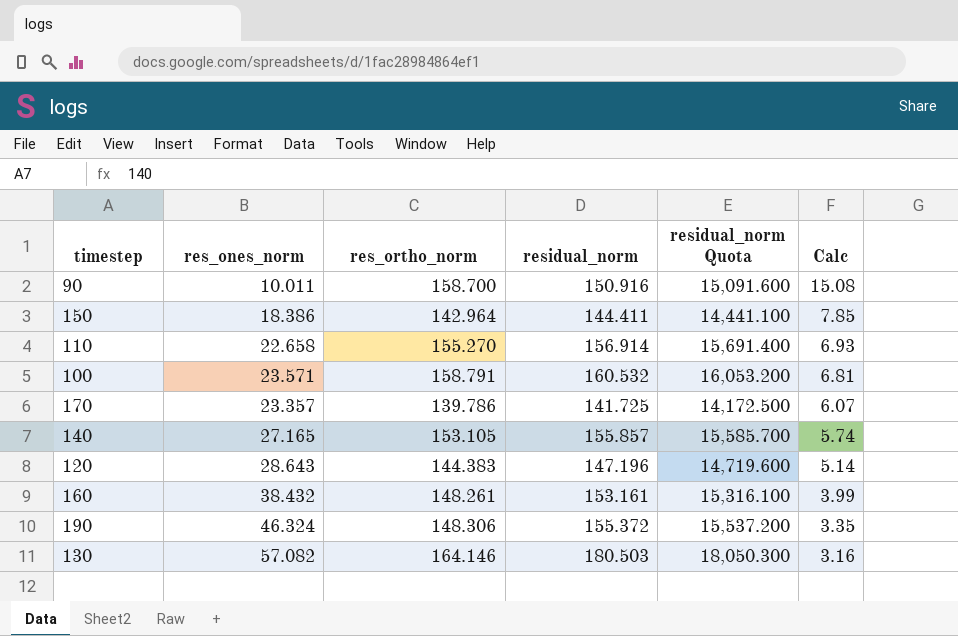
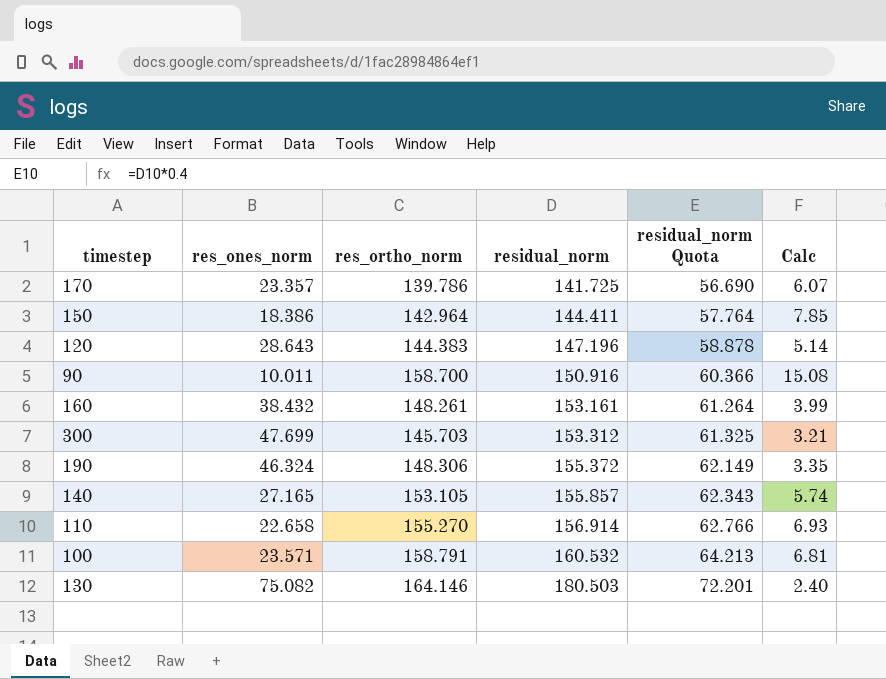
row order: Calc descending -> residual_norm ascending
column residual_norm Quota | formula: [residual_norm] * 100 -> [residual_norm] * 0.4
row 300: none -> 47.699 | 145.703 | 153.312 | 61.325 | 3.21
130 | res_ones_norm: 57.082 -> 75.082
130 | Calc: 3.16 -> 2.40

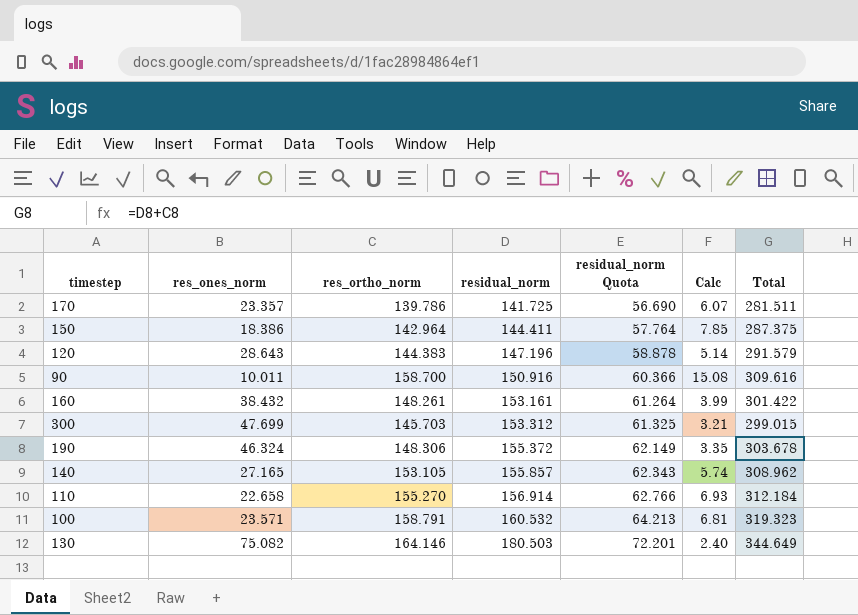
column Total | formula: none -> [res_ortho_norm] + [residual_norm]

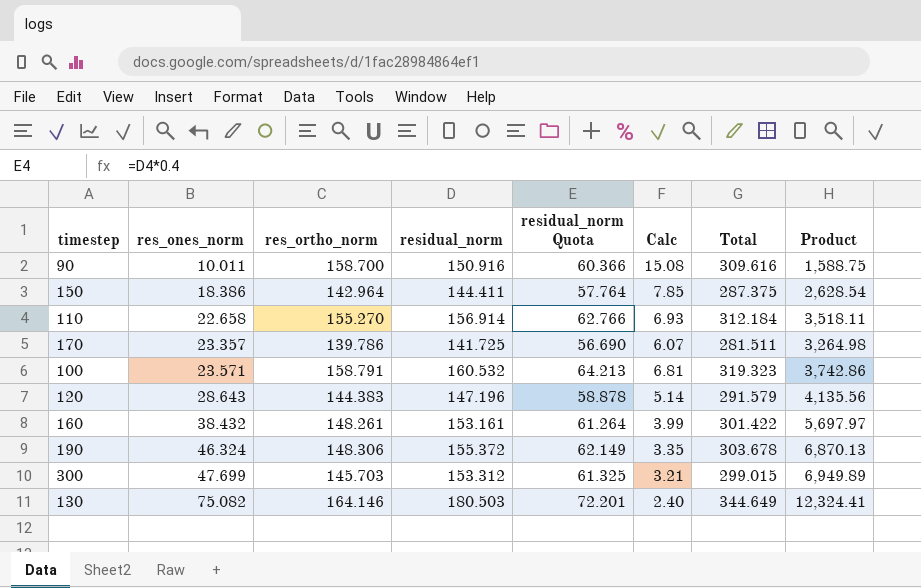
row order: residual_norm ascending -> res_ones_norm ascending
column Product | formula: none -> [res_ones_norm] * [res_ortho_norm]
row 140: 27.165 | 153.105 | 155.857 | 62.343 | 5.74 | 308.962 -> none

